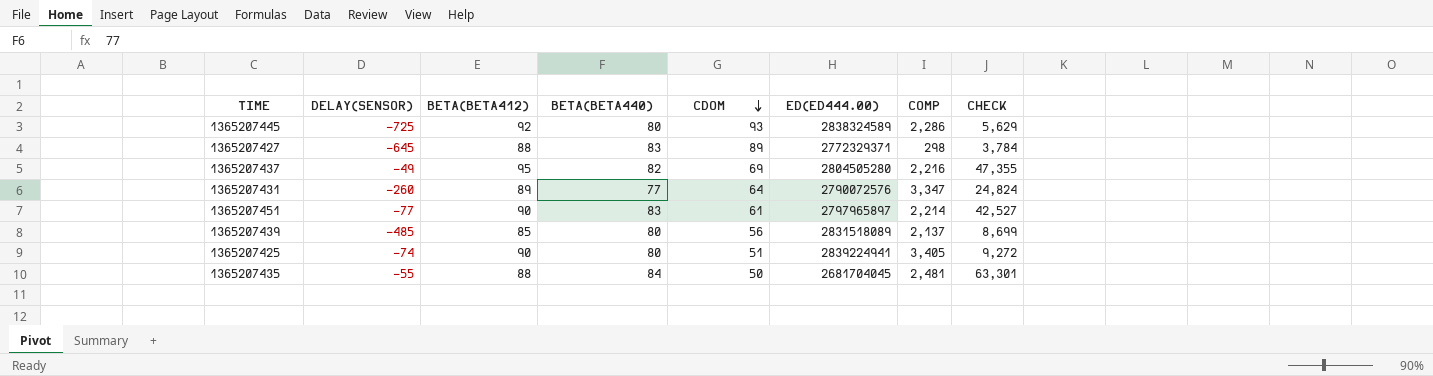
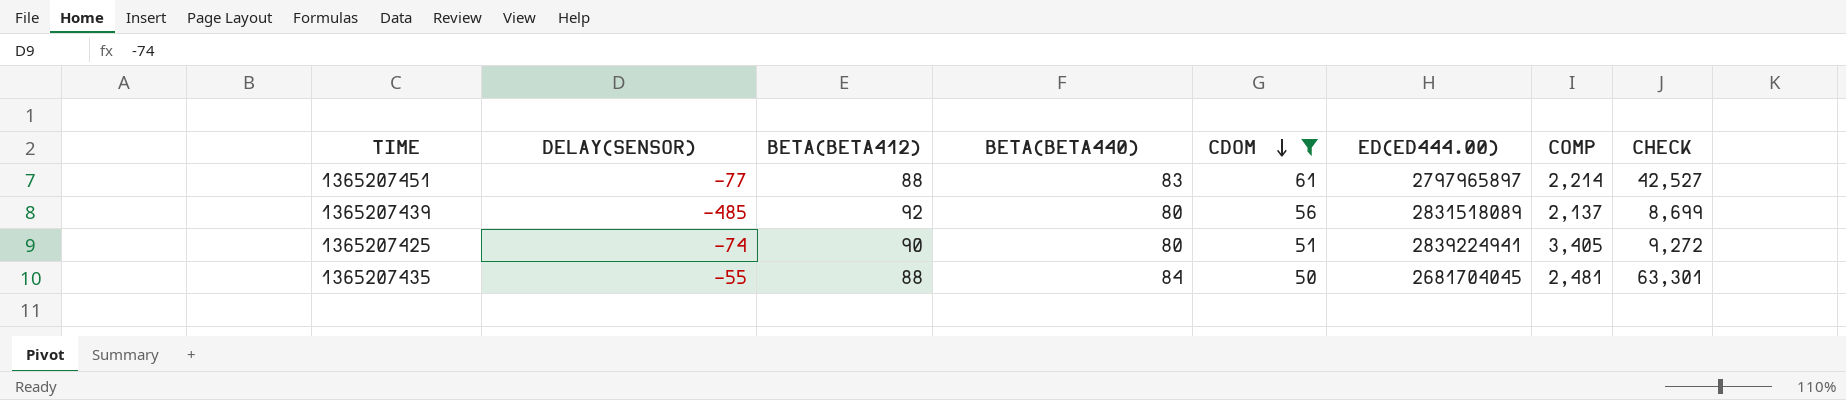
filter: none -> CDOM <= 61
1365207451 | BETA(BETA412): 90 -> 88
1365207439 | BETA(BETA412): 85 -> 92

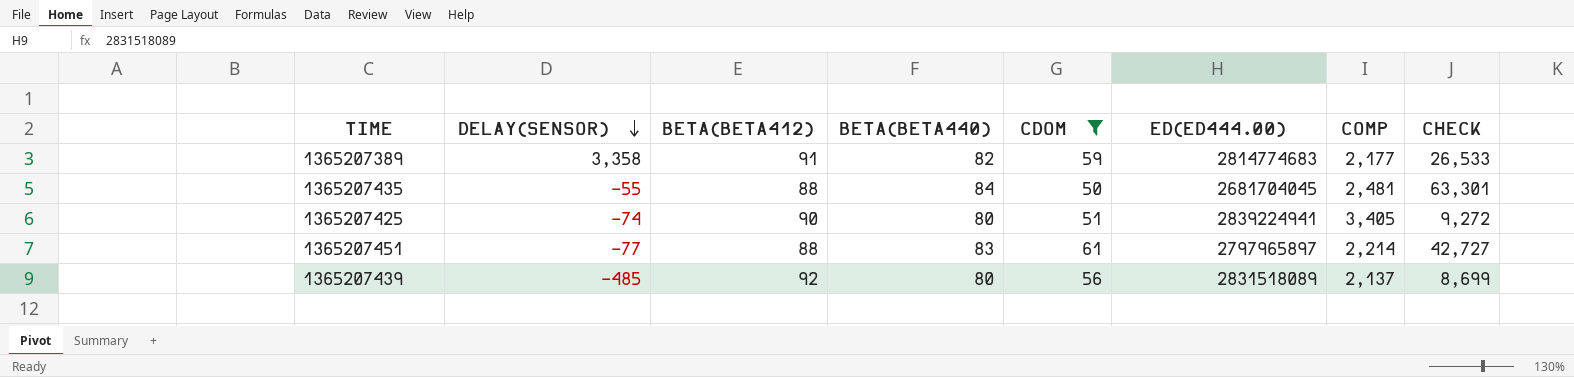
row order: CDOM descending -> DELAY(SENSOR) descending
row 1365207389: none -> 3,358 | 91 | 82 | 59 | 2814774683 | 2,177 | 26,533
1365207451 | CHECK: 42,527 -> 42,727

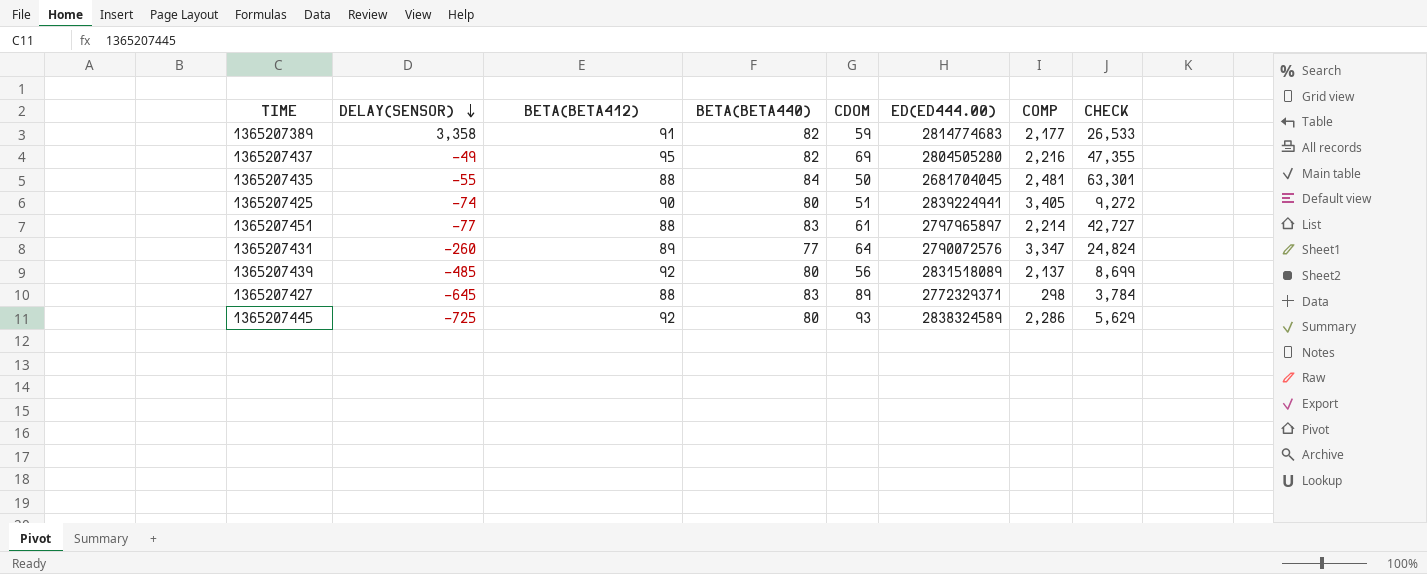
filter: CDOM <= 61 -> none

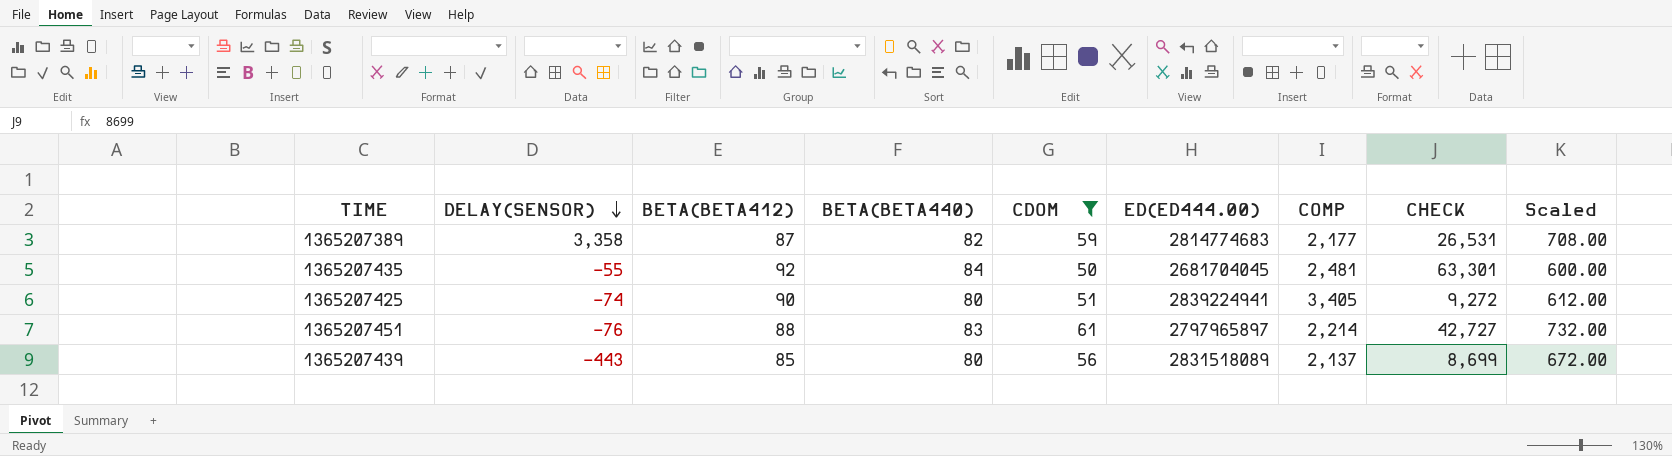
filter: none -> CDOM <= 61
column Scaled | formula: none -> [CDOM] * 12
1365207389 | BETA(BETA412): 91 -> 87
1365207389 | CHECK: 26,533 -> 26,531
1365207435 | BETA(BETA412): 88 -> 92
1365207451 | DELAY(SENSOR): -77 -> -76
1365207439 | DELAY(SENSOR): -485 -> -443
1365207439 | BETA(BETA412): 92 -> 85

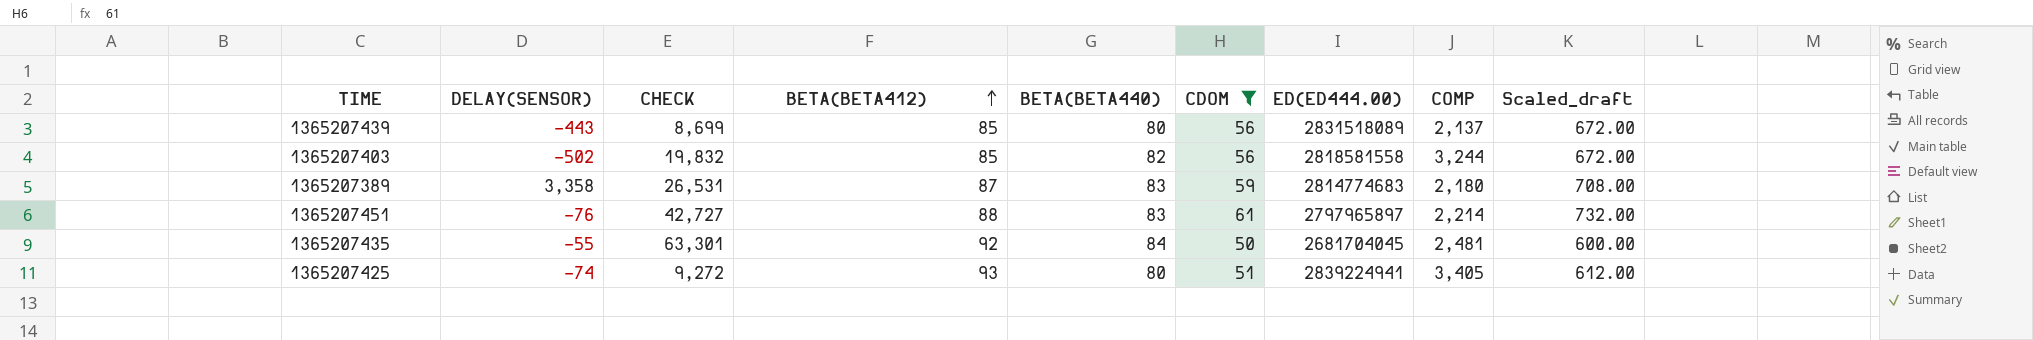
row order: DELAY(SENSOR) descending -> BETA(BETA412) ascending
column CHECK | position: 8 -> 3
column name: Scaled -> Scaled_draft
row 1365207403: none -> -502 | 19,832 | 85 | 82 | 56 | 2818581558 | 3,244 | 672.00
1365207389 | BETA(BETA440): 82 -> 83
1365207389 | COMP: 2,177 -> 2,180
1365207425 | BETA(BETA412): 90 -> 93

